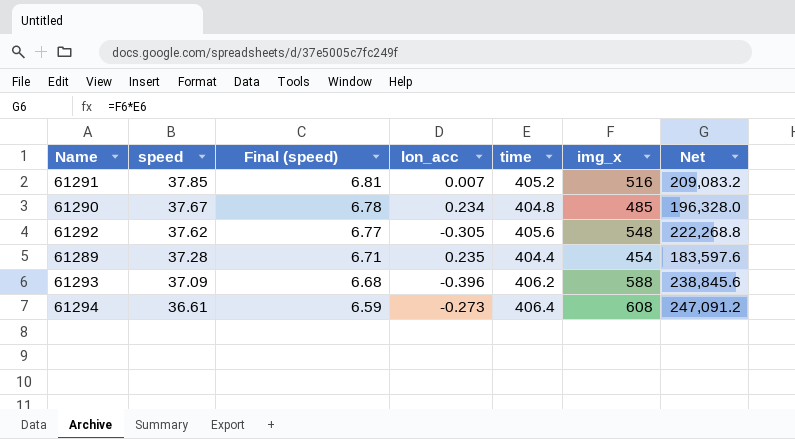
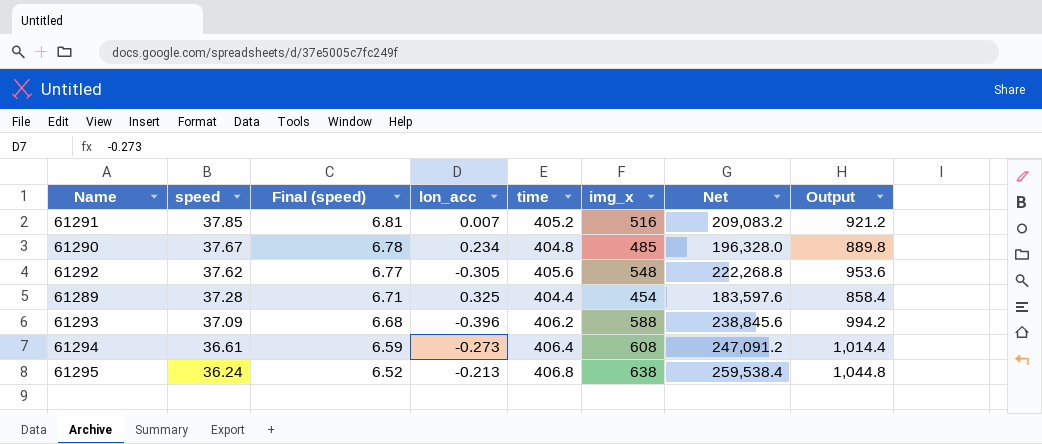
column Output | formula: none -> [time] + [img_x]
61289 | lon_acc: 0.235 -> 0.325
row 61295: none -> 36.24 | 6.52 | -0.213 | 406.8 | 638 | 259,538.4 | 1,044.8

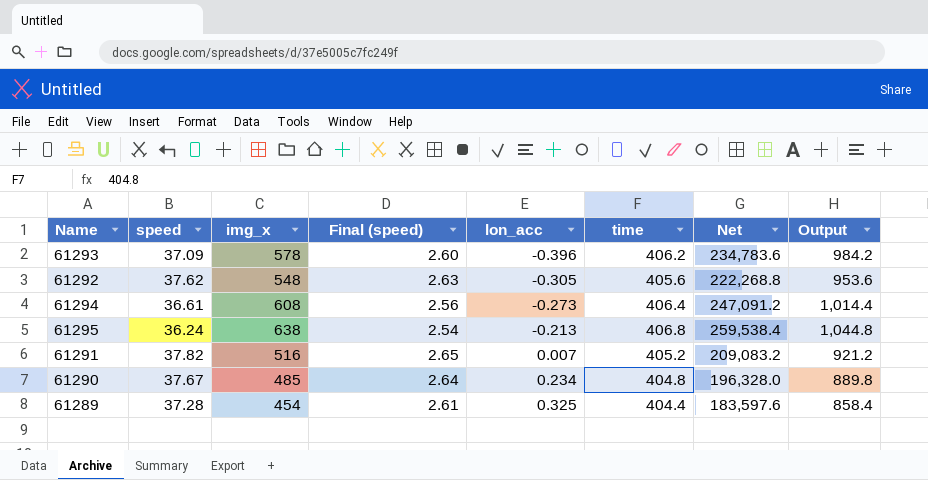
row order: speed descending -> lon_acc ascending
column img_x | position: 6 -> 3
column Final (speed) | formula: [speed] * 0.18 -> [speed] * 0.07
61293 | img_x: 588 -> 578
61293 | Net: 238,845.6 -> 234,783.6
61293 | Output: 994.2 -> 984.2
61291 | speed: 37.85 -> 37.82

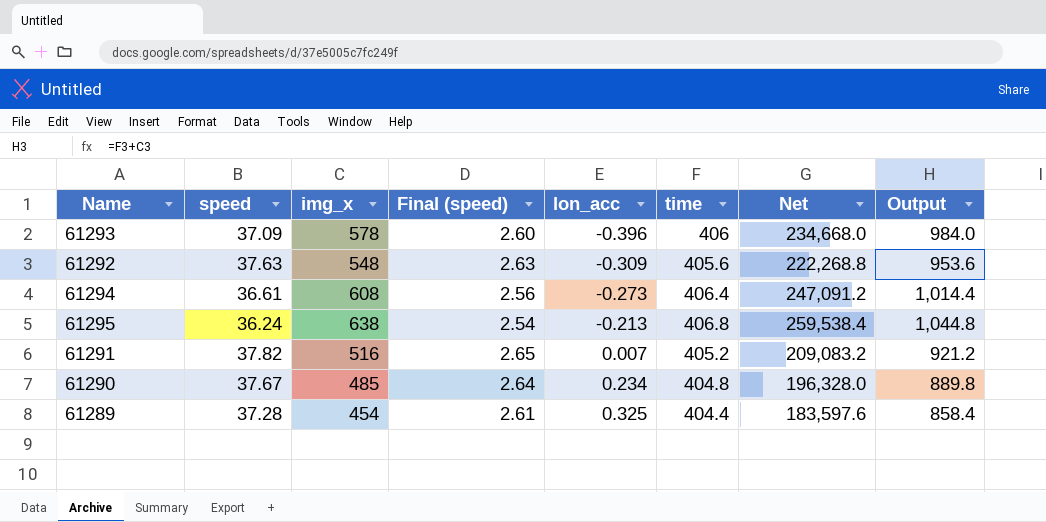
61293 | time: 406.2 -> 406
61293 | Net: 234,783.6 -> 234,668.0
61293 | Output: 984.2 -> 984.0
61292 | speed: 37.62 -> 37.63
61292 | lon_acc: -0.305 -> -0.309

